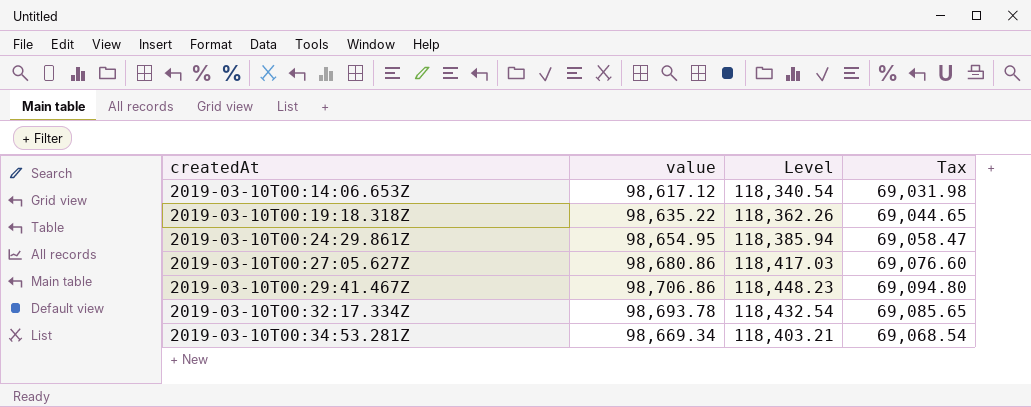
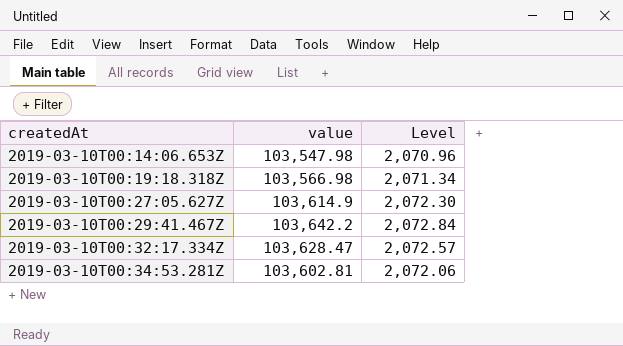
column Tax | formula: [value] * 0.7 -> none
column Level | formula: [value] * 1.2 -> [value] * 0.02
row 2019-03-10T00:24:29.861Z: 98,654.95 | 118,385.94 | 69,058.47 -> none
2019-03-10T00:14:06.653Z | value: 98,617.12 -> 103,547.98
2019-03-10T00:19:18.318Z | value: 98,635.22 -> 103,566.98
2019-03-10T00:27:05.627Z | value: 98,680.86 -> 103,614.9
2019-03-10T00:29:41.467Z | value: 98,706.86 -> 103,642.2
2019-03-10T00:32:17.334Z | value: 98,693.78 -> 103,628.47
2019-03-10T00:34:53.281Z | value: 98,669.34 -> 103,602.81

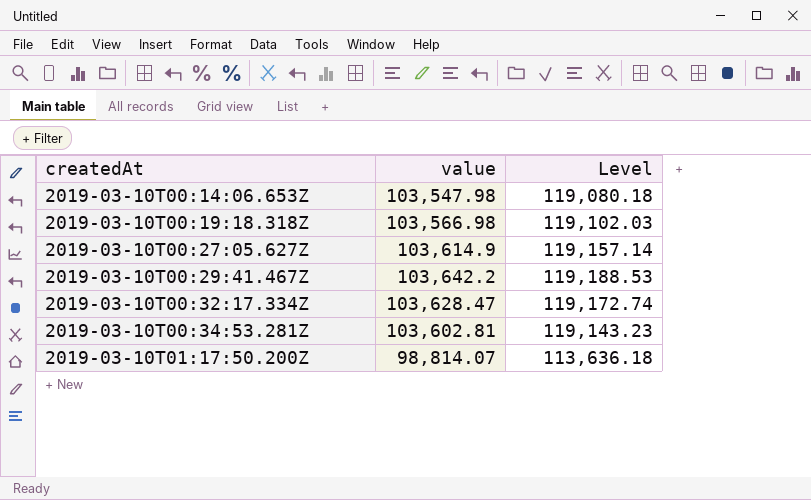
column Level | formula: [value] * 0.02 -> [value] * 1.15
row 2019-03-10T01:17:50.200Z: none -> 98,814.07 | 113,636.18

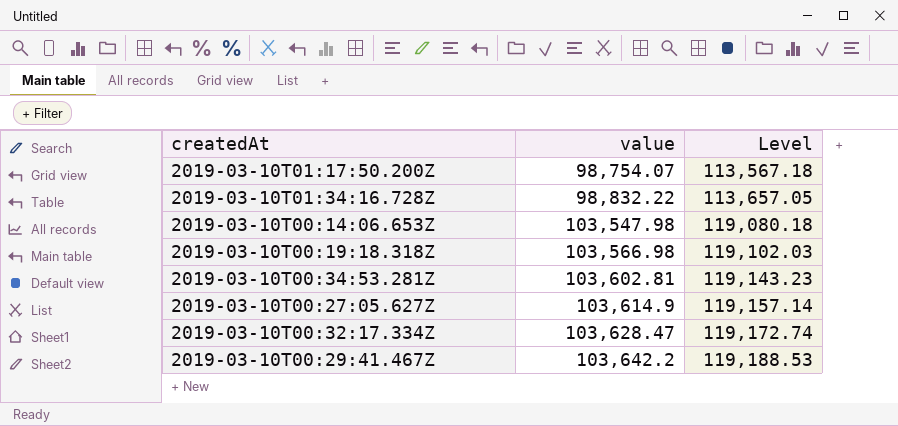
row order: createdAt ascending -> value ascending
2019-03-10T01:17:50.200Z | value: 98,814.07 -> 98,754.07
2019-03-10T01:17:50.200Z | Level: 113,636.18 -> 113,567.18
row 2019-03-10T01:34:16.728Z: none -> 98,832.22 | 113,657.05

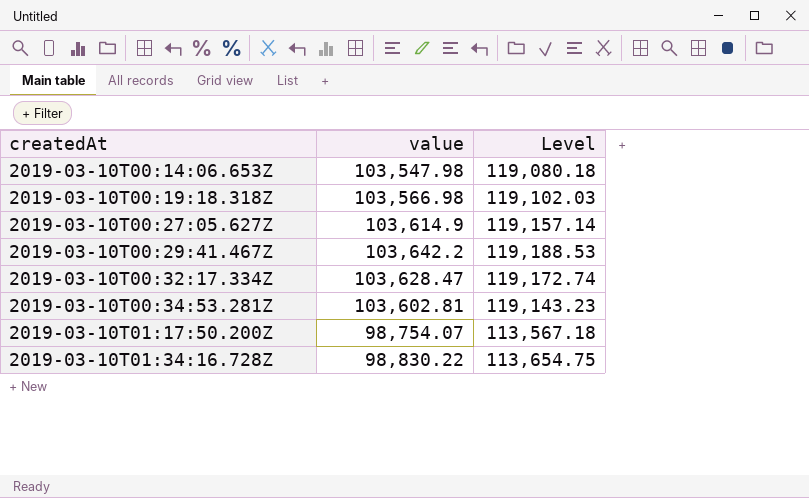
row order: value ascending -> createdAt ascending
2019-03-10T01:34:16.728Z | value: 98,832.22 -> 98,830.22
2019-03-10T01:34:16.728Z | Level: 113,657.05 -> 113,654.75

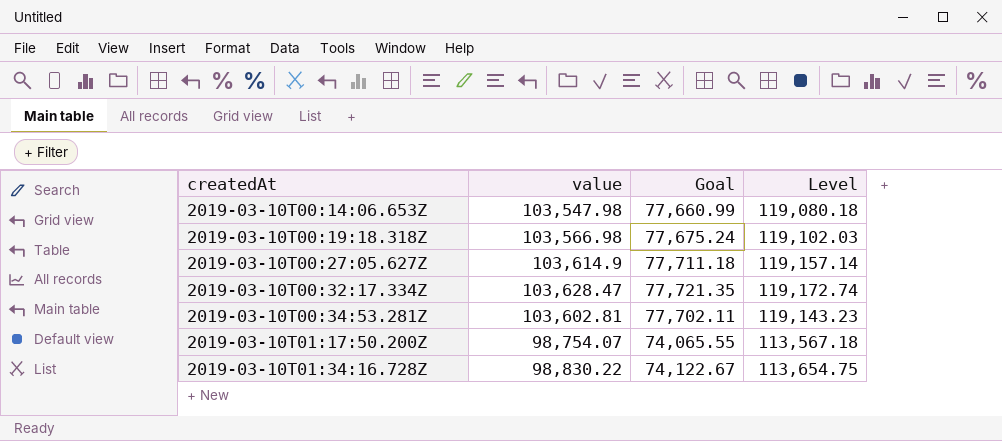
column Goal | formula: none -> [value] * 0.75
row 2019-03-10T00:29:41.467Z: 103,642.2 | 119,188.53 -> none

